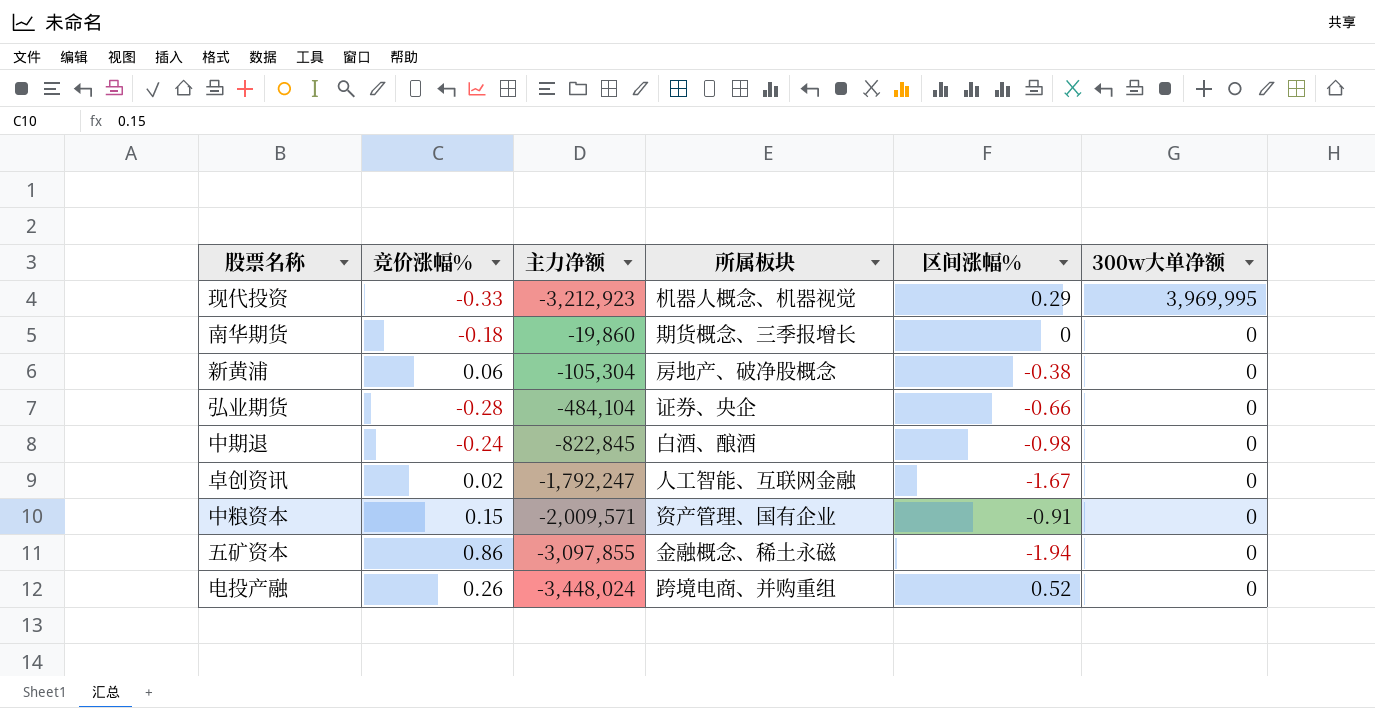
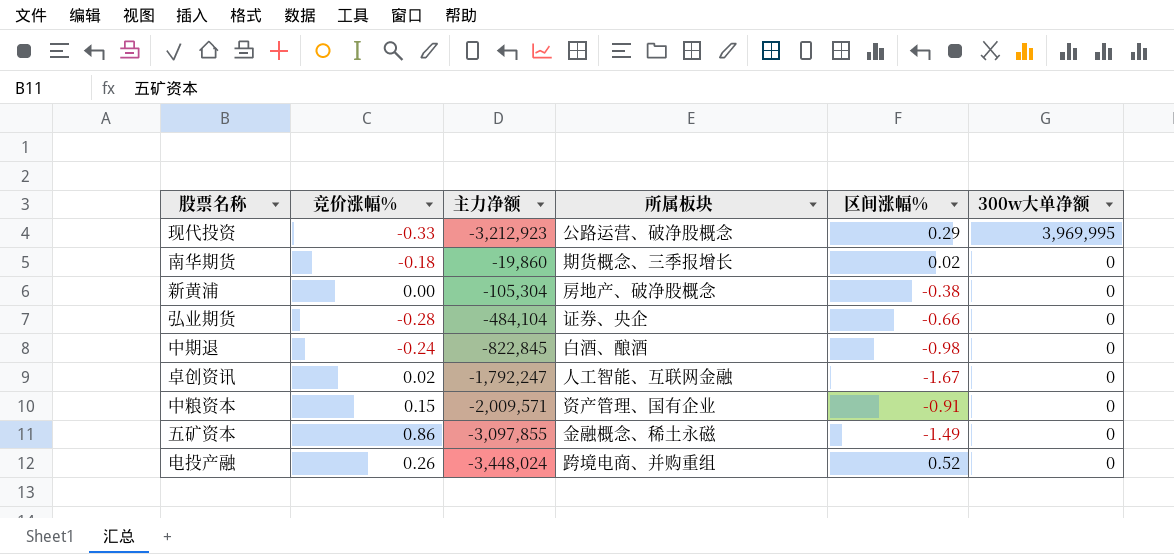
现代投资 | 所属板块: 机器人概念、机器视觉 -> 公路运营、破净股概念
南华期货 | 区间涨幅%: 0 -> 0.02
新黄浦 | 竞价涨幅%: 0.06 -> 0.00
五矿资本 | 区间涨幅%: -1.94 -> -1.49

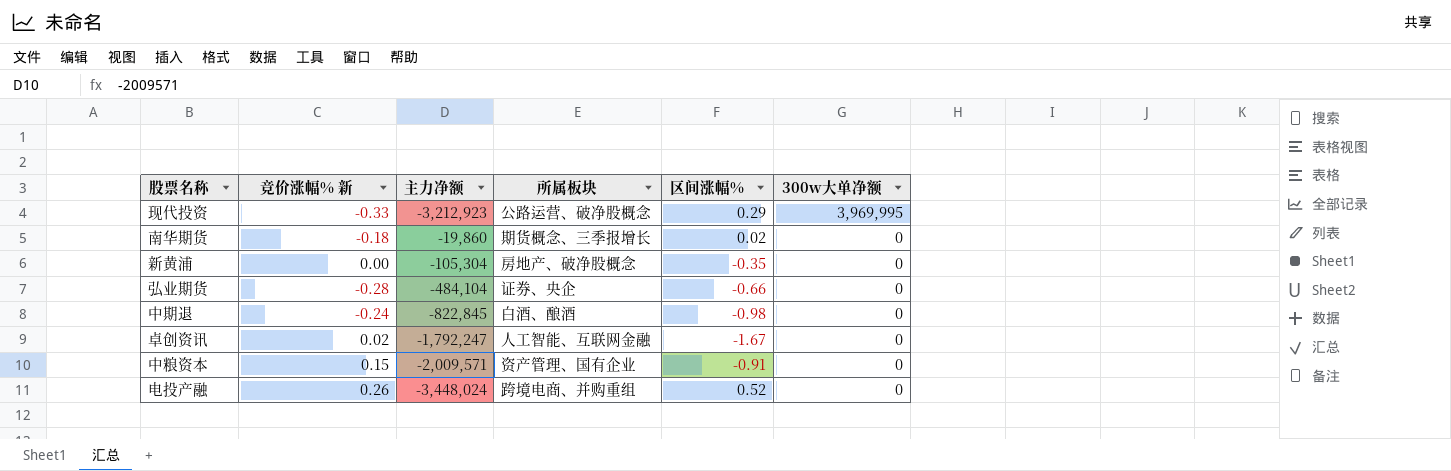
column name: 竞价涨幅% -> 竞价涨幅% 新
row 五矿资本: 0.86 | -3,097,855 | 金融概念、稀土永磁 | -1.49 | 0 -> none
新黄浦 | 区间涨幅%: -0.38 -> -0.35

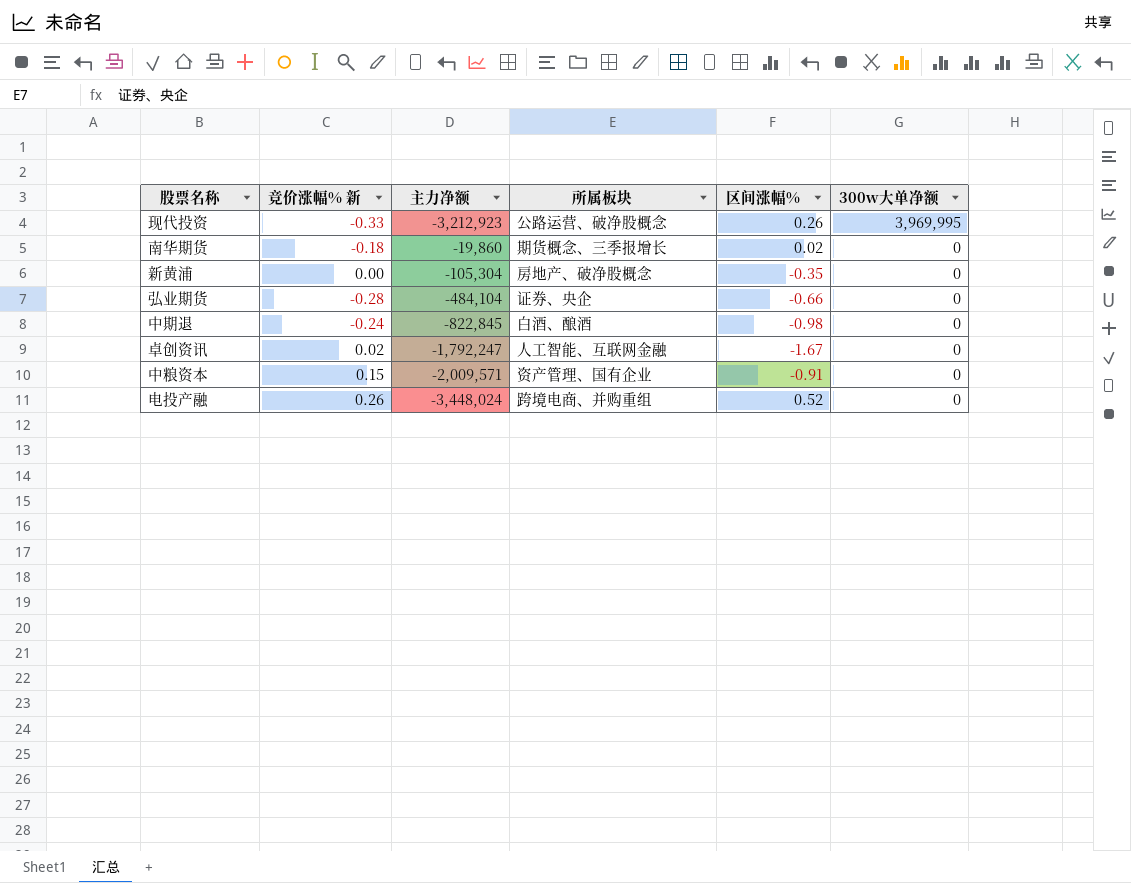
现代投资 | 区间涨幅%: 0.29 -> 0.26

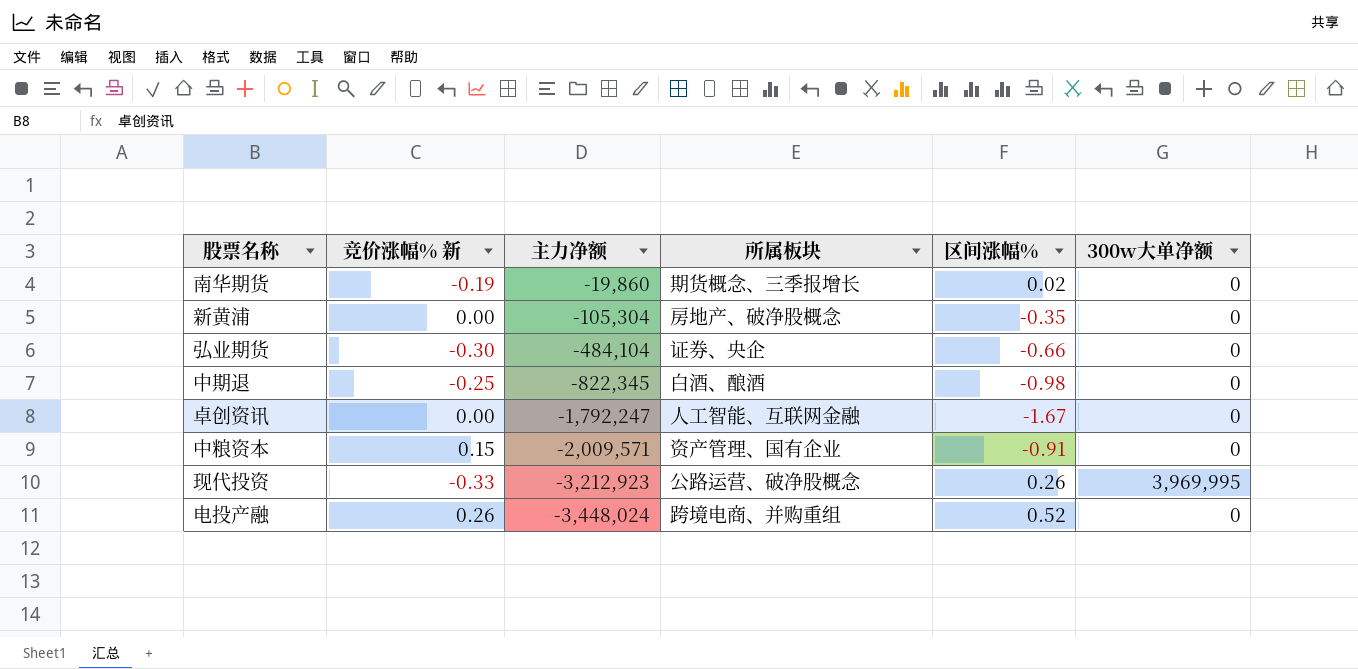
row order: 300w大单净额 descending -> 主力净额 descending
南华期货 | 竞价涨幅% 新: -0.18 -> -0.19
弘业期货 | 竞价涨幅% 新: -0.28 -> -0.30
中期退 | 竞价涨幅% 新: -0.24 -> -0.25
中期退 | 主力净额: -822,845 -> -822,345
卓创资讯 | 竞价涨幅% 新: 0.02 -> 0.00

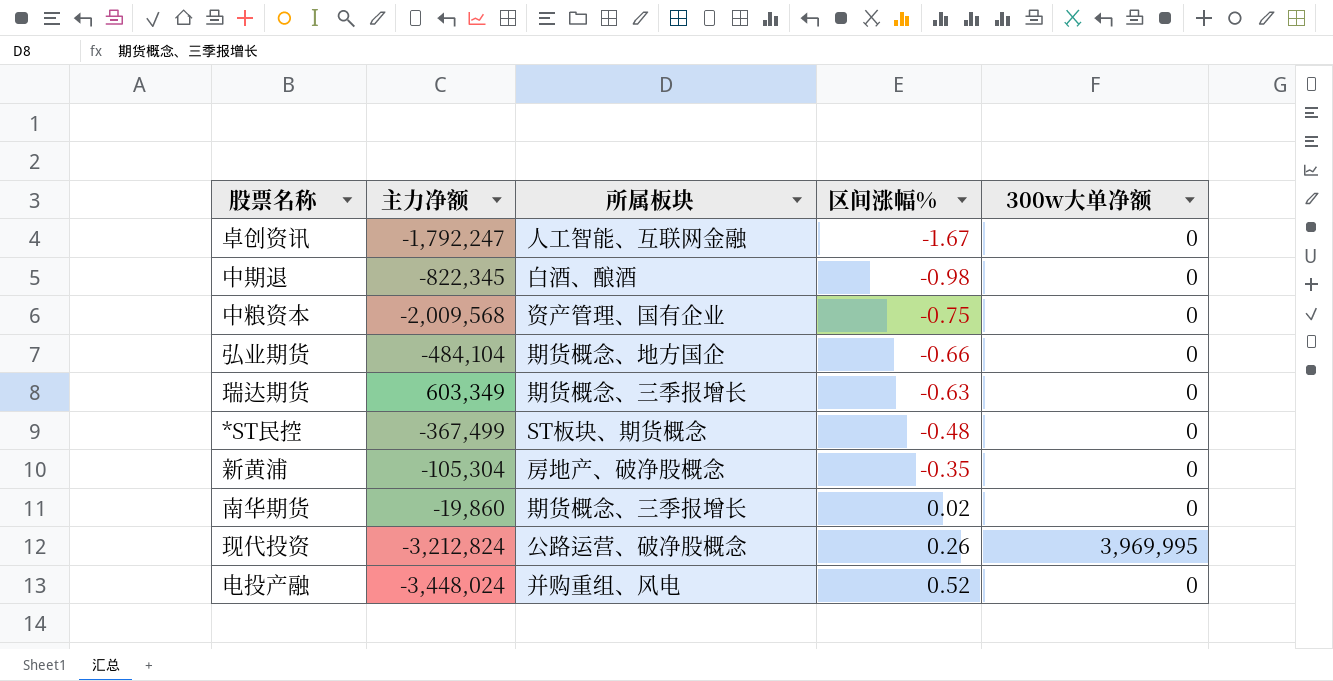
row order: 主力净额 descending -> 区间涨幅% ascending
column 竞价涨幅% 新 | position: 2 -> none
中粮资本 | 主力净额: -2,009,571 -> -2,009,568
中粮资本 | 区间涨幅%: -0.91 -> -0.75
弘业期货 | 所属板块: 证券、央企 -> 期货概念、地方国企
row 瑞达期货: none -> 603,349 | 期货概念、三季报增长 | -0.63 | 0
row *ST民控: none -> -367,499 | ST板块、期货概念 | -0.48 | 0
现代投资 | 主力净额: -3,212,923 -> -3,212,824
电投产融 | 所属板块: 跨境电商、并购重组 -> 并购重组、风电

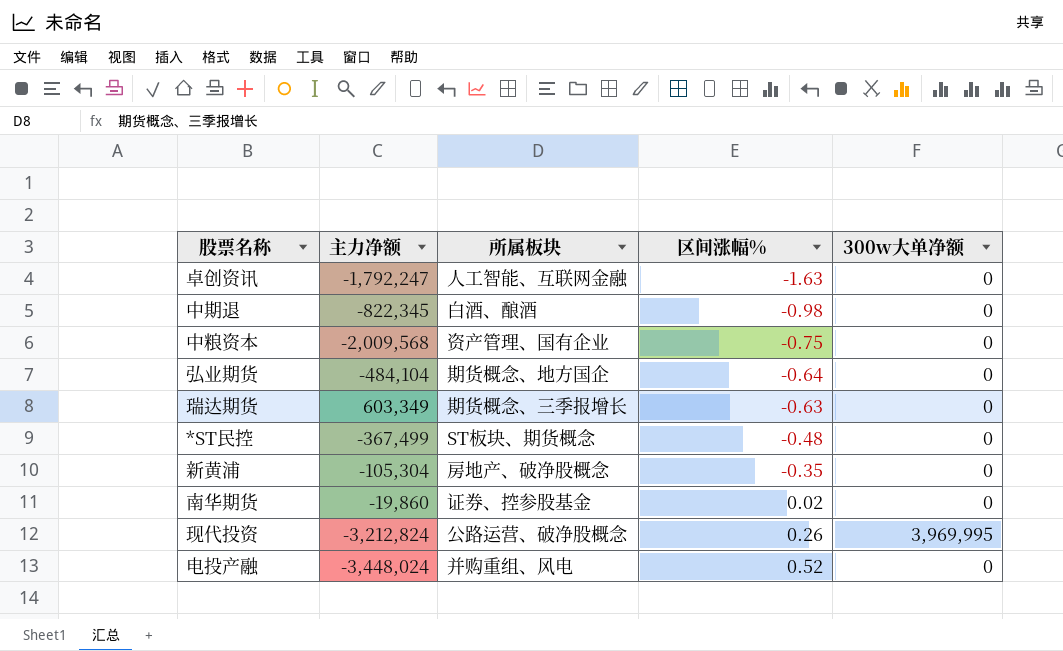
卓创资讯 | 区间涨幅%: -1.67 -> -1.63
弘业期货 | 区间涨幅%: -0.66 -> -0.64
南华期货 | 所属板块: 期货概念、三季报增长 -> 证券、控参股基金

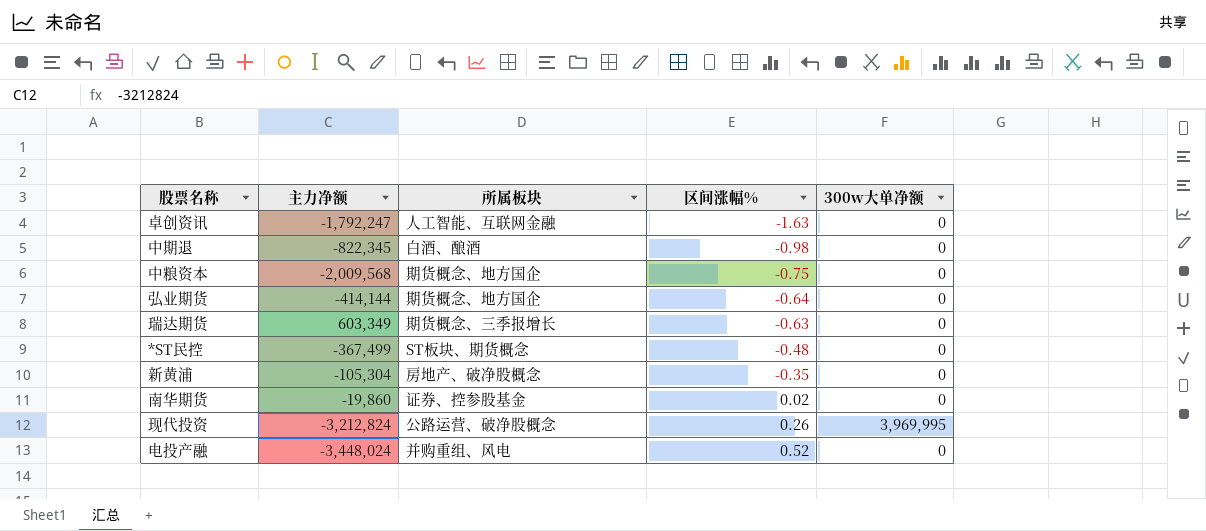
中粮资本 | 所属板块: 资产管理、国有企业 -> 期货概念、地方国企
弘业期货 | 主力净额: -484,104 -> -414,144

